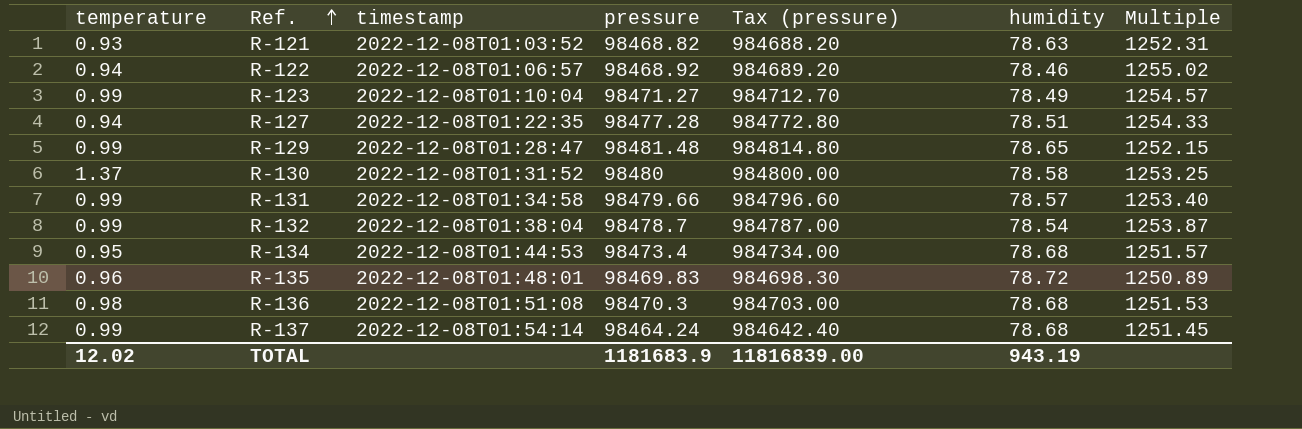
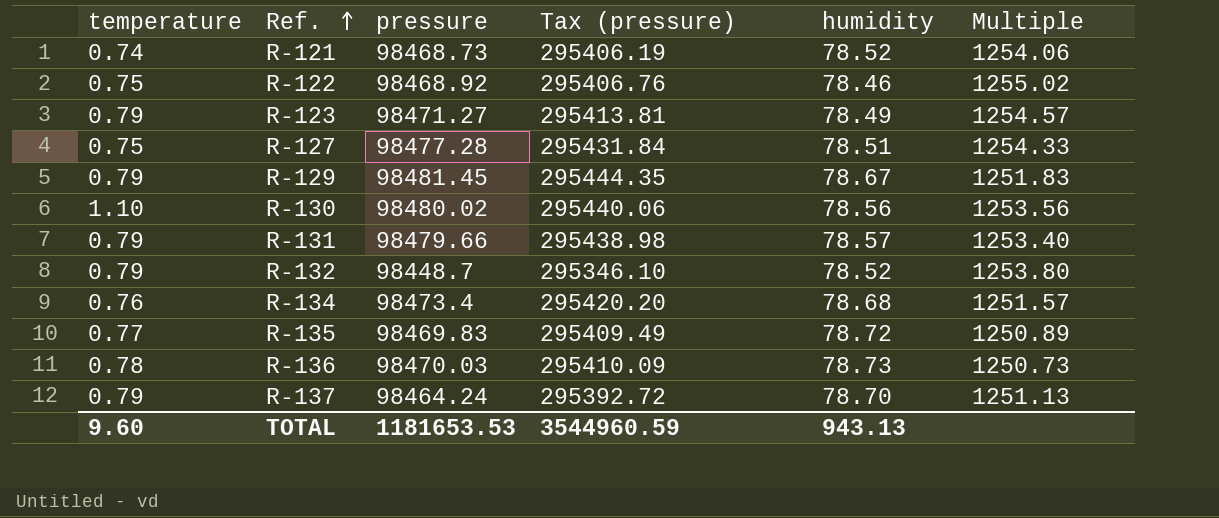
column timestamp | position: 3 -> none
column Tax (pressure) | formula: [pressure] * 10 -> [pressure] * 3
R-121 | temperature: 0.93 -> 0.74
R-121 | pressure: 98468.82 -> 98468.73
R-121 | humidity: 78.63 -> 78.52
R-121 | Multiple: 1252.31 -> 1254.06
R-122 | temperature: 0.94 -> 0.75
R-123 | temperature: 0.99 -> 0.79
R-127 | temperature: 0.94 -> 0.75
R-129 | temperature: 0.99 -> 0.79
R-129 | pressure: 98481.48 -> 98481.45
R-129 | humidity: 78.65 -> 78.67
R-129 | Multiple: 1252.15 -> 1251.83
R-130 | temperature: 1.37 -> 1.10
R-130 | pressure: 98480 -> 98480.02
R-130 | humidity: 78.58 -> 78.56
R-130 | Multiple: 1253.25 -> 1253.56
R-131 | temperature: 0.99 -> 0.79
R-132 | temperature: 0.99 -> 0.79
R-132 | pressure: 98478.7 -> 98448.7
R-132 | humidity: 78.54 -> 78.52
R-132 | Multiple: 1253.87 -> 1253.80
R-134 | temperature: 0.95 -> 0.76
R-135 | temperature: 0.96 -> 0.77
R-136 | temperature: 0.98 -> 0.78
R-136 | pressure: 98470.3 -> 98470.03
R-136 | humidity: 78.68 -> 78.73
R-136 | Multiple: 1251.53 -> 1250.73
R-137 | temperature: 0.99 -> 0.79
R-137 | humidity: 78.68 -> 78.70
R-137 | Multiple: 1251.45 -> 1251.13
TOTAL | temperature: 12.02 -> 9.60
TOTAL | pressure: 1181683.9 -> 1181653.53
TOTAL | Tax (pressure): 11816839.00 -> 3544960.59
TOTAL | humidity: 943.19 -> 943.13

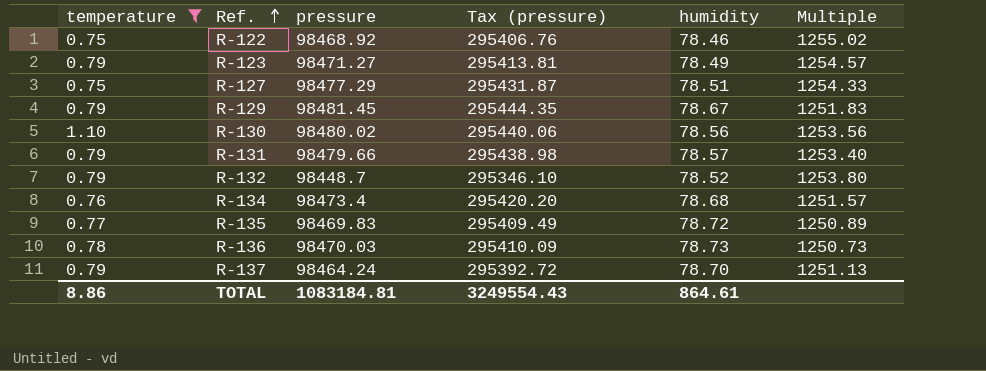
filter: none -> temperature != 0.74
R-127 | pressure: 98477.28 -> 98477.29
R-127 | Tax (pressure): 295431.84 -> 295431.87
TOTAL | temperature: 9.60 -> 8.86
TOTAL | pressure: 1181653.53 -> 1083184.81
TOTAL | Tax (pressure): 3544960.59 -> 3249554.43
TOTAL | humidity: 943.13 -> 864.61

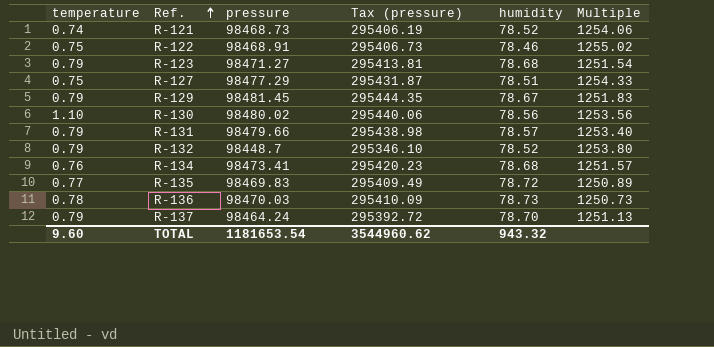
filter: temperature != 0.74 -> none
R-122 | pressure: 98468.92 -> 98468.91
R-122 | Tax (pressure): 295406.76 -> 295406.73
R-123 | humidity: 78.49 -> 78.68
R-123 | Multiple: 1254.57 -> 1251.54
R-134 | pressure: 98473.4 -> 98473.41
R-134 | Tax (pressure): 295420.20 -> 295420.23
TOTAL | temperature: 8.86 -> 9.60
TOTAL | pressure: 1083184.81 -> 1181653.54
TOTAL | Tax (pressure): 3249554.43 -> 3544960.62
TOTAL | humidity: 864.61 -> 943.32

